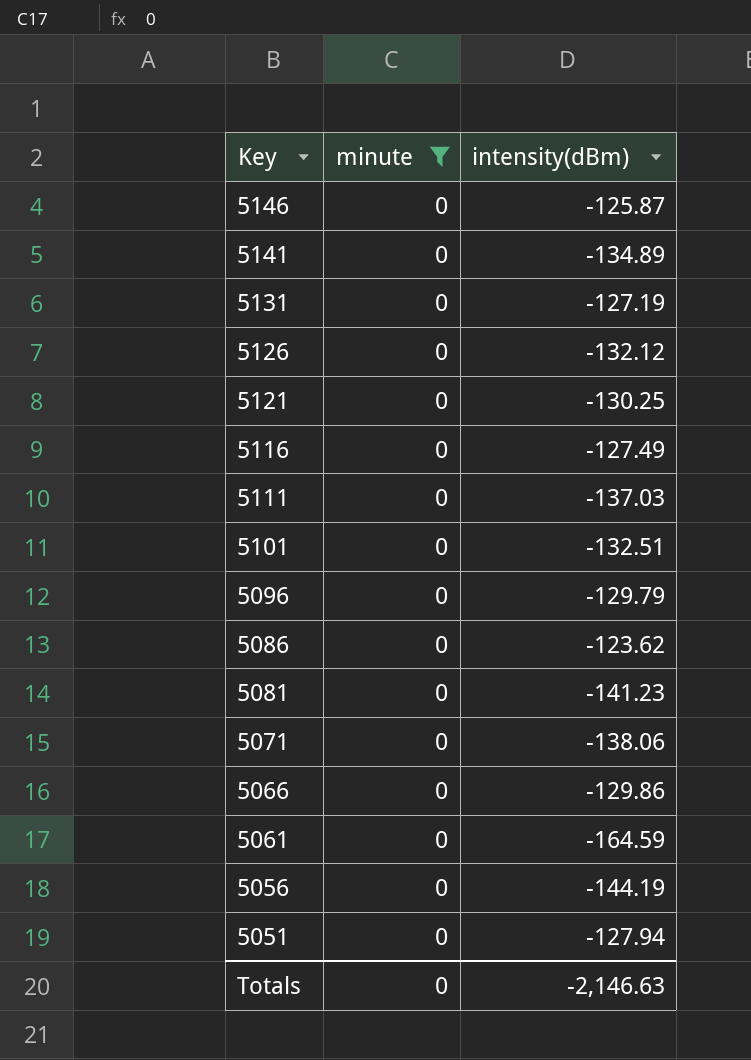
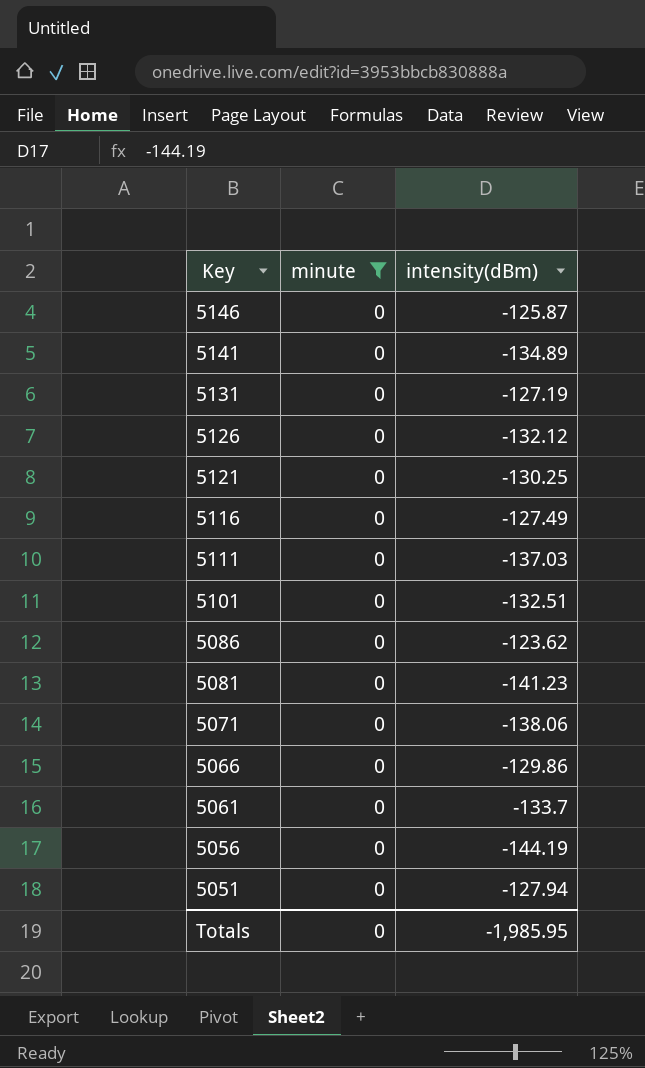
row 5096: 0 | -129.79 -> none
5061 | intensity(dBm): -164.59 -> -133.7
Totals | intensity(dBm): -2,146.63 -> -1,985.95

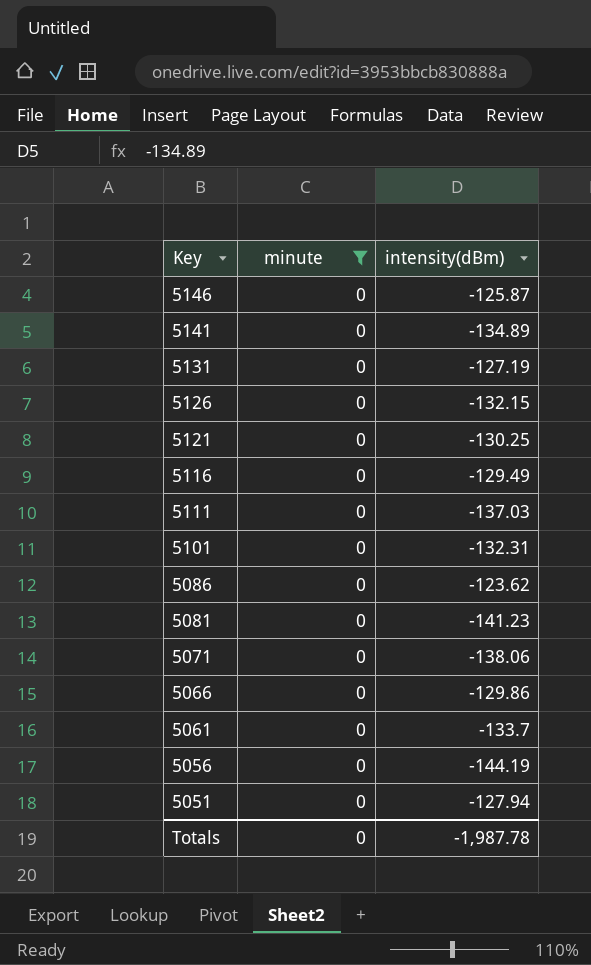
5126 | intensity(dBm): -132.12 -> -132.15
5116 | intensity(dBm): -127.49 -> -129.49
5101 | intensity(dBm): -132.51 -> -132.31
Totals | intensity(dBm): -1,985.95 -> -1,987.78

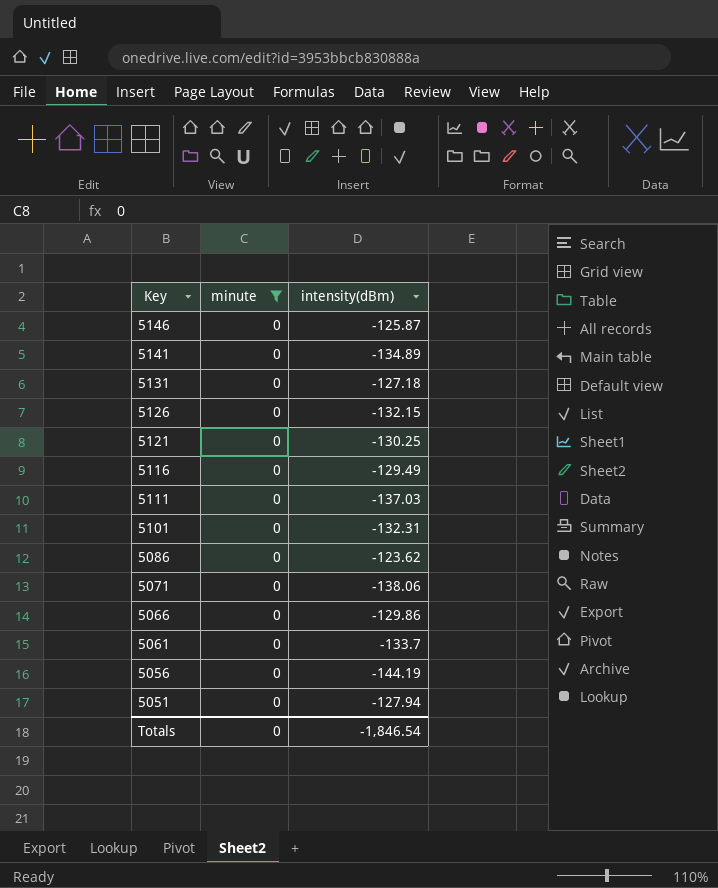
row 5081: 0 | -141.23 -> none
5131 | intensity(dBm): -127.19 -> -127.18
Totals | intensity(dBm): -1,987.78 -> -1,846.54

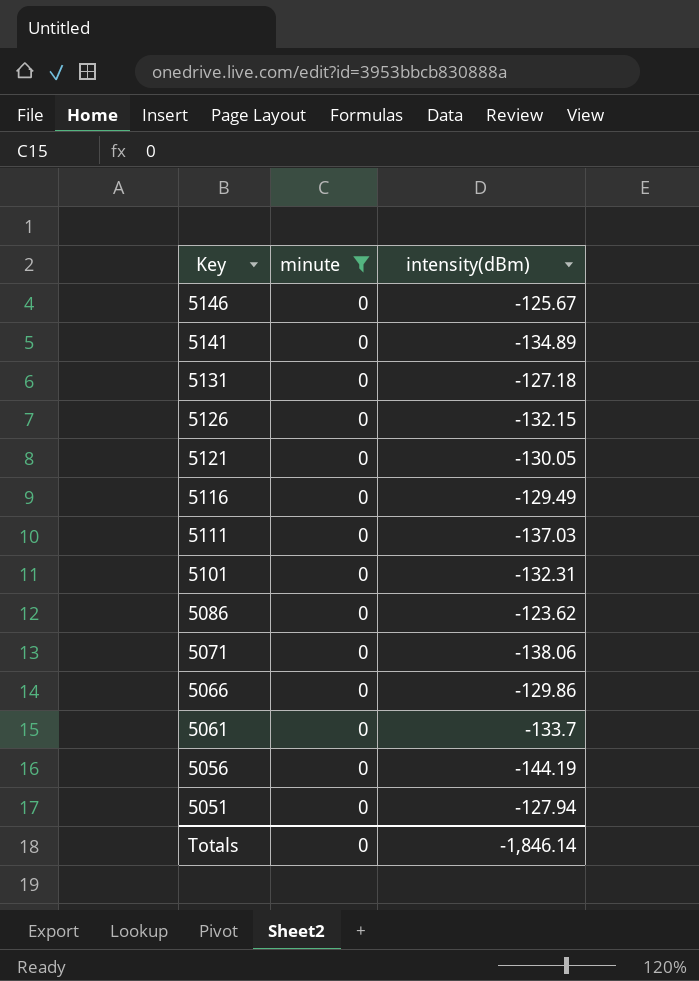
5146 | intensity(dBm): -125.87 -> -125.67
5121 | intensity(dBm): -130.25 -> -130.05
Totals | intensity(dBm): -1,846.54 -> -1,846.14

